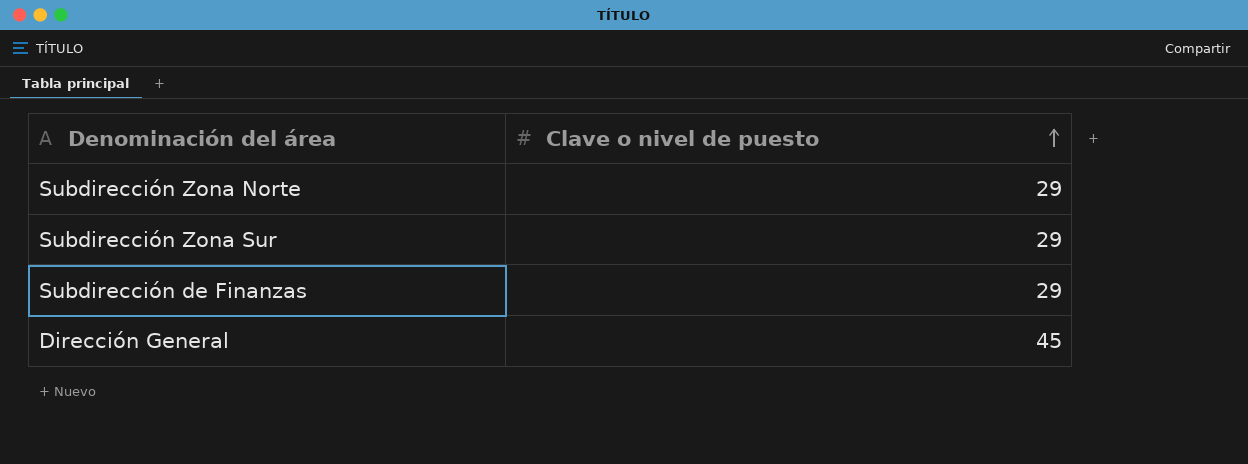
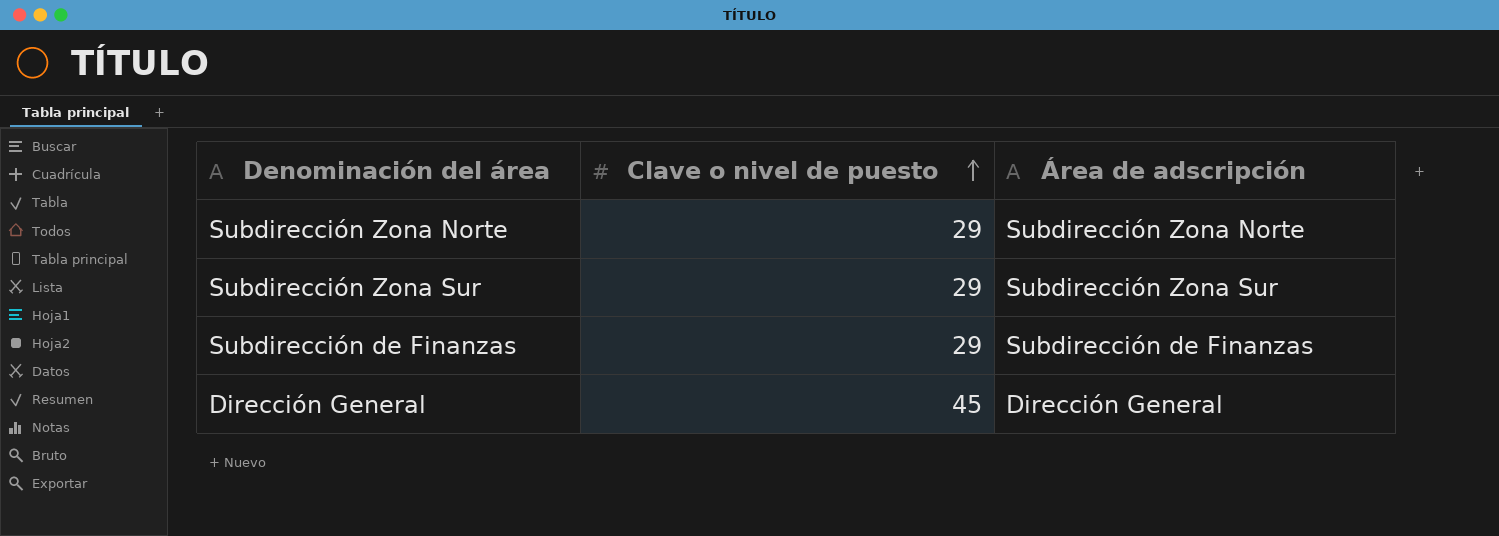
column Área de adscripción | position: none -> 3

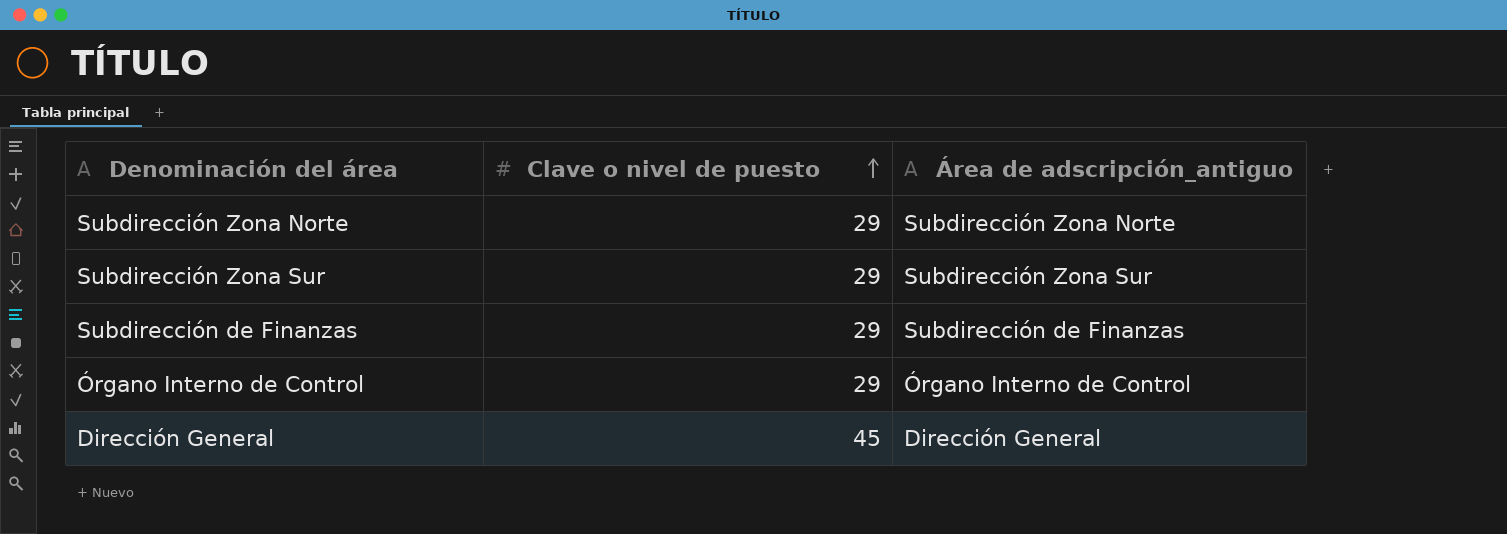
column name: Área de adscripción -> Área de adscripción_antiguo
row Órgano Interno de Control: none -> 29 | Órgano Interno de Control

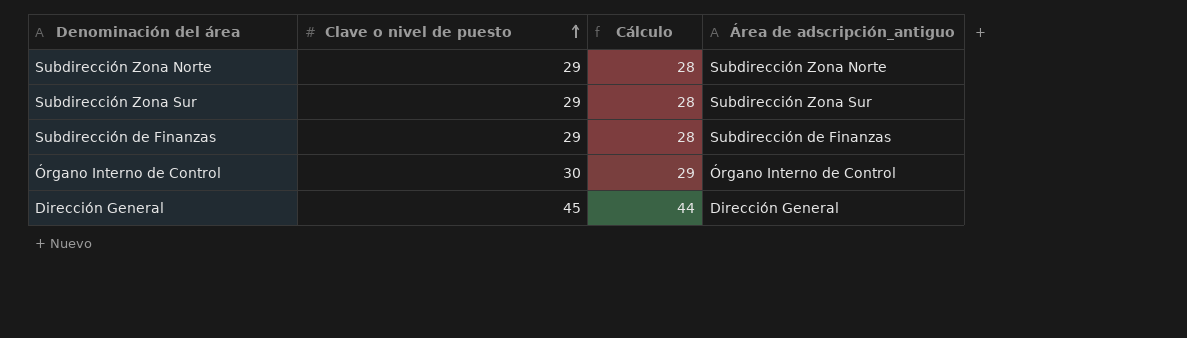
column Cálculo | formula: none -> [Clave o nivel de puesto] - 1
Órgano Interno de Control | Clave o nivel de puesto: 29 -> 30

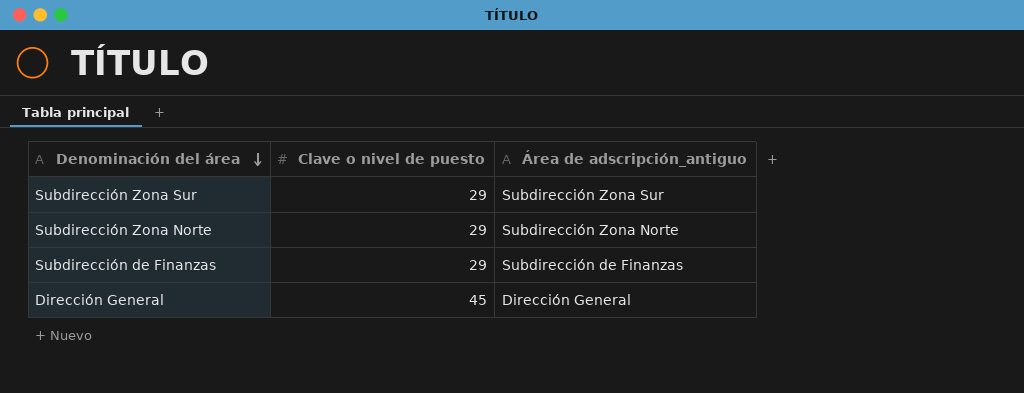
row order: Clave o nivel de puesto ascending -> Denominación del área descending
column Cálculo | formula: [Clave o nivel de puesto] - 1 -> none
row Órgano Interno de Control: 30 | 29 | Órgano Interno de Control -> none

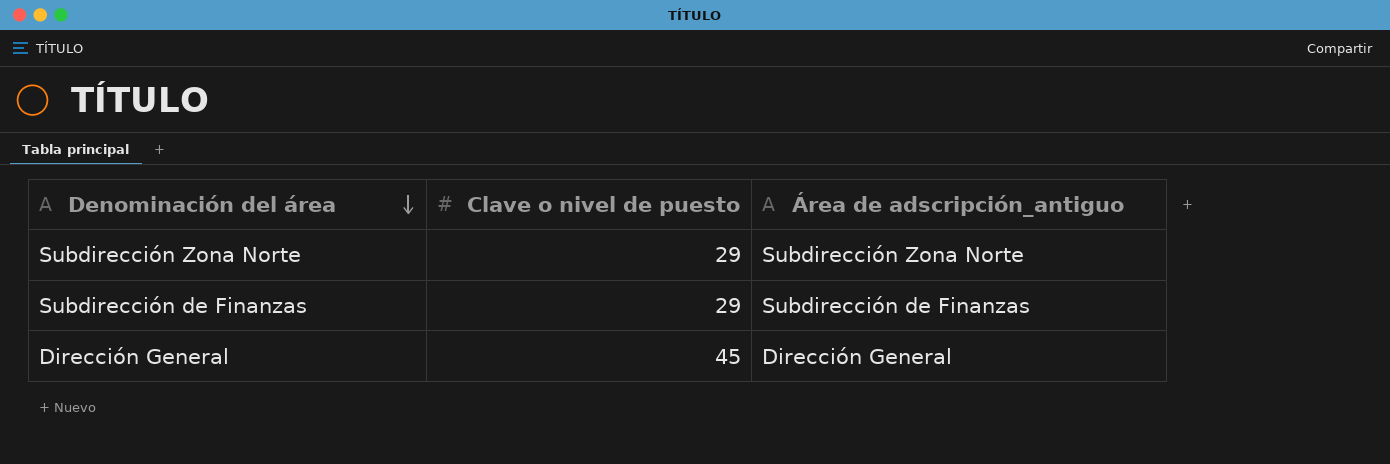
row Subdirección Zona Sur: 29 | Subdirección Zona Sur -> none

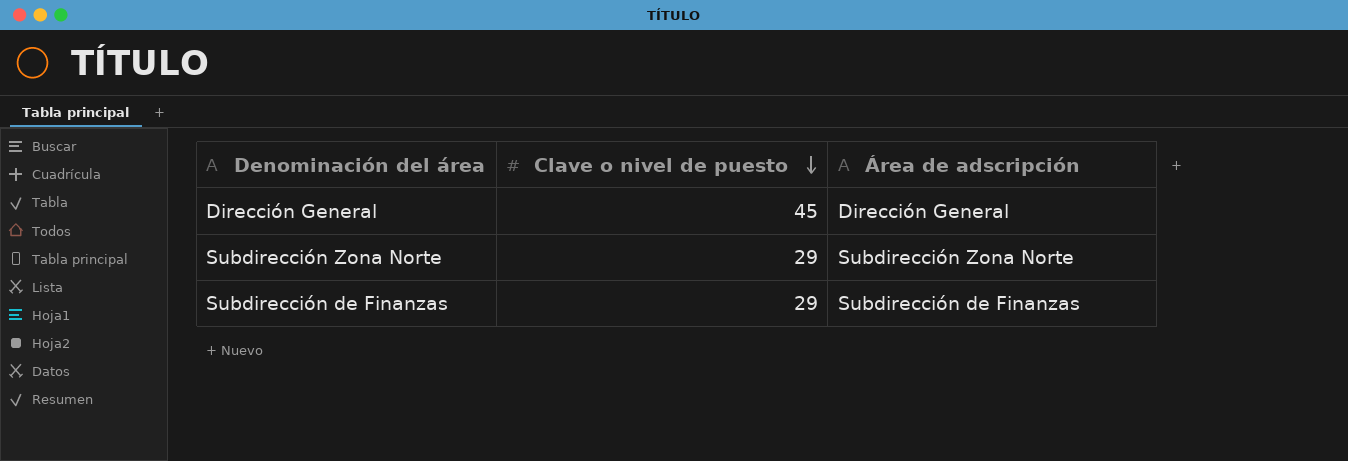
row order: Denominación del área descending -> Clave o nivel de puesto descending
column name: Área de adscripción_antiguo -> Área de adscripción

